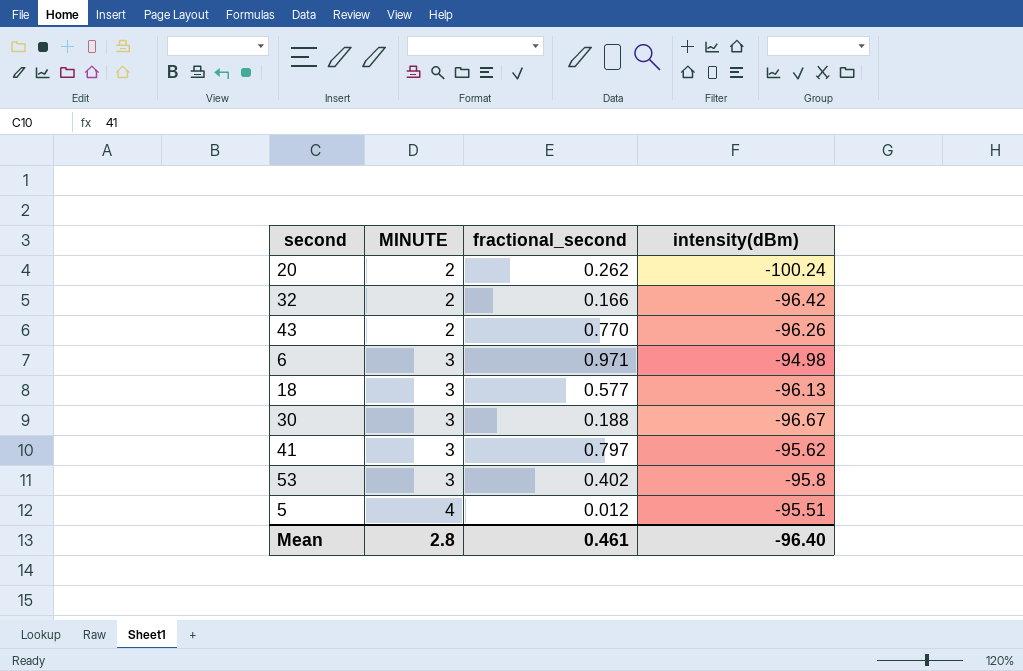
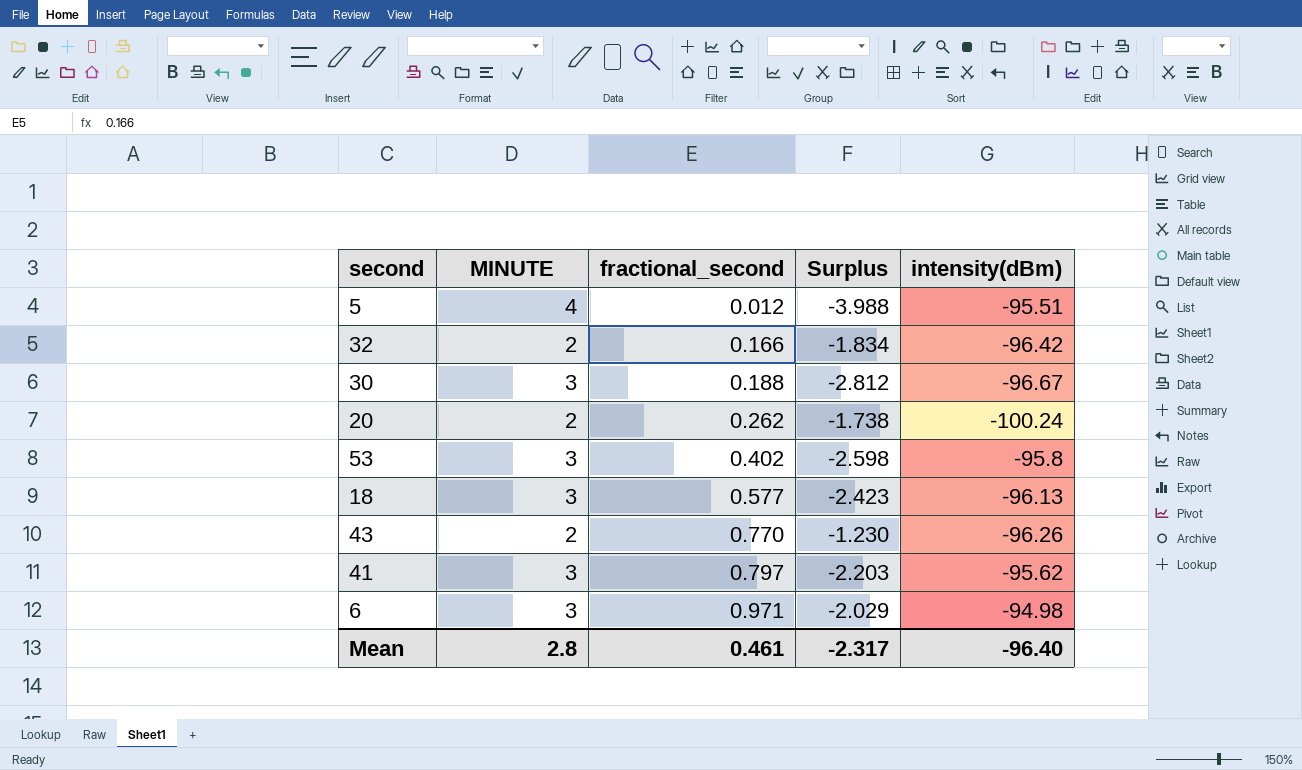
row order: MINUTE ascending -> fractional_second ascending
column Surplus | formula: none -> [fractional_second] - [MINUTE]

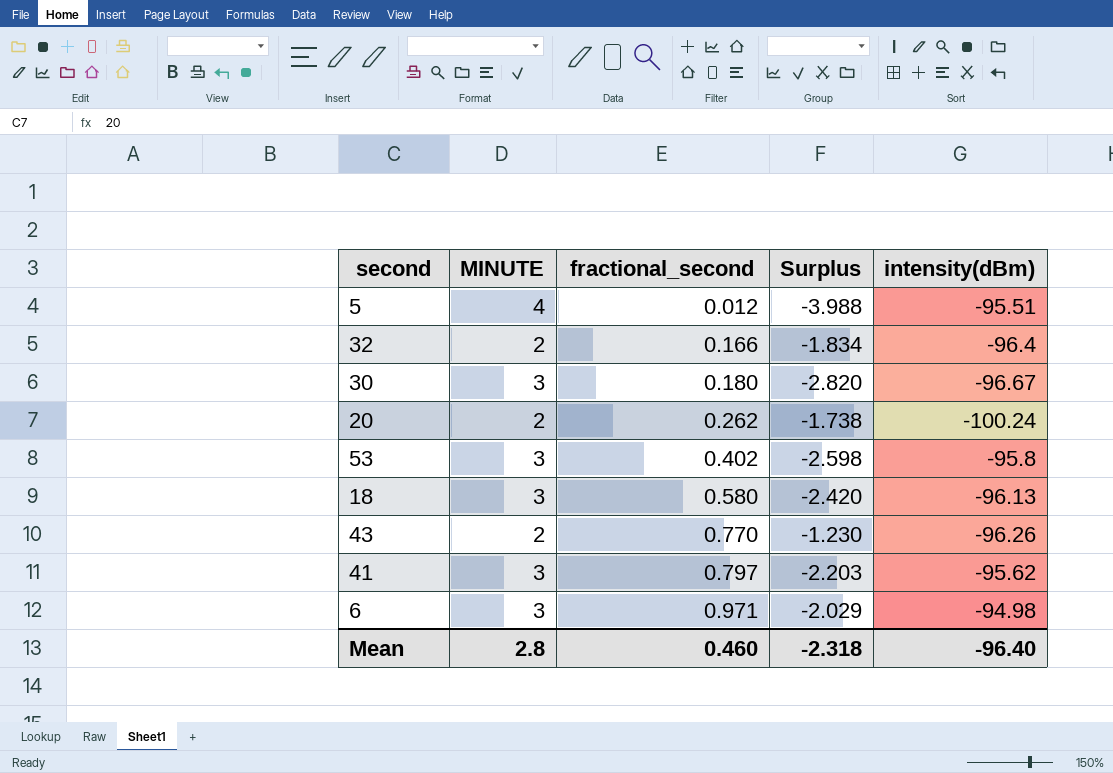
32 | intensity(dBm): -96.42 -> -96.4
30 | fractional_second: 0.188 -> 0.180
30 | Surplus: -2.812 -> -2.820
18 | fractional_second: 0.577 -> 0.580
18 | Surplus: -2.423 -> -2.420
Mean | fractional_second: 0.461 -> 0.460
Mean | Surplus: -2.317 -> -2.318

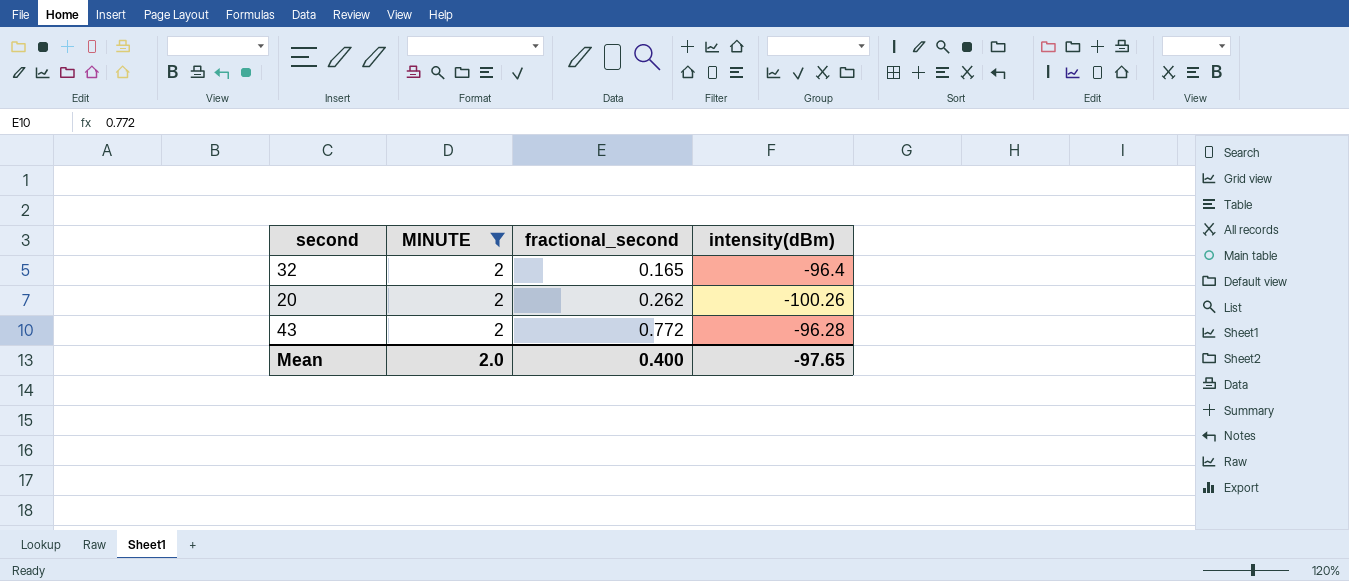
filter: none -> MINUTE = 2
column Surplus | formula: [fractional_second] - [MINUTE] -> none
32 | fractional_second: 0.166 -> 0.165
20 | intensity(dBm): -100.24 -> -100.26
43 | fractional_second: 0.770 -> 0.772
43 | intensity(dBm): -96.26 -> -96.28
Mean | MINUTE: 2.8 -> 2.0
Mean | fractional_second: 0.460 -> 0.400
Mean | intensity(dBm): -96.40 -> -97.65

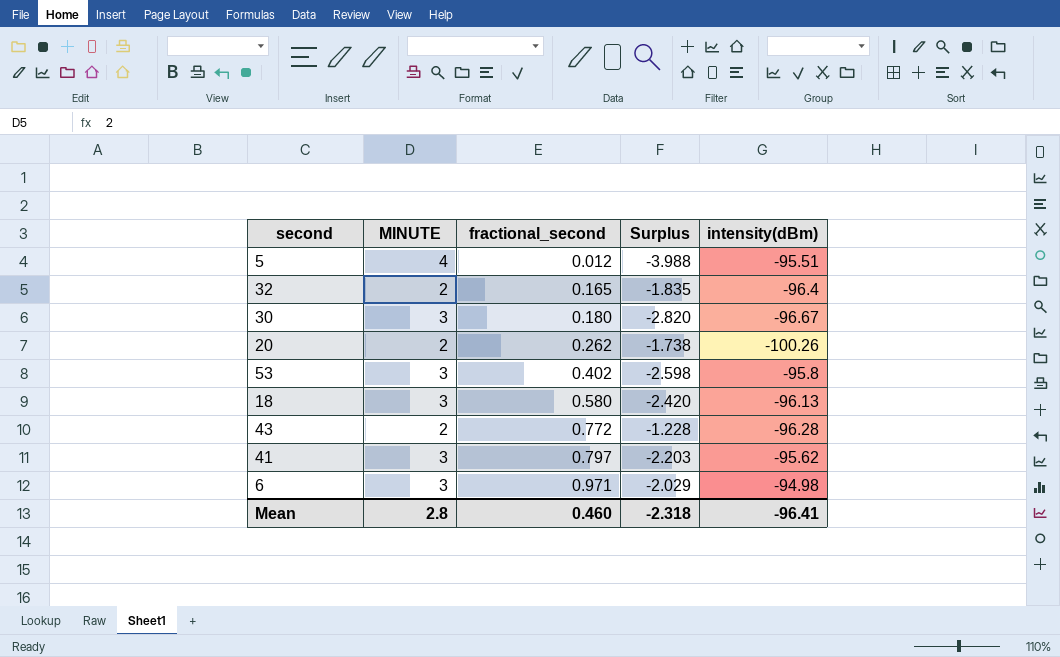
filter: MINUTE = 2 -> none
column Surplus | formula: none -> [fractional_second] - [MINUTE]
Mean | MINUTE: 2.0 -> 2.8
Mean | fractional_second: 0.400 -> 0.460
Mean | intensity(dBm): -97.65 -> -96.41

